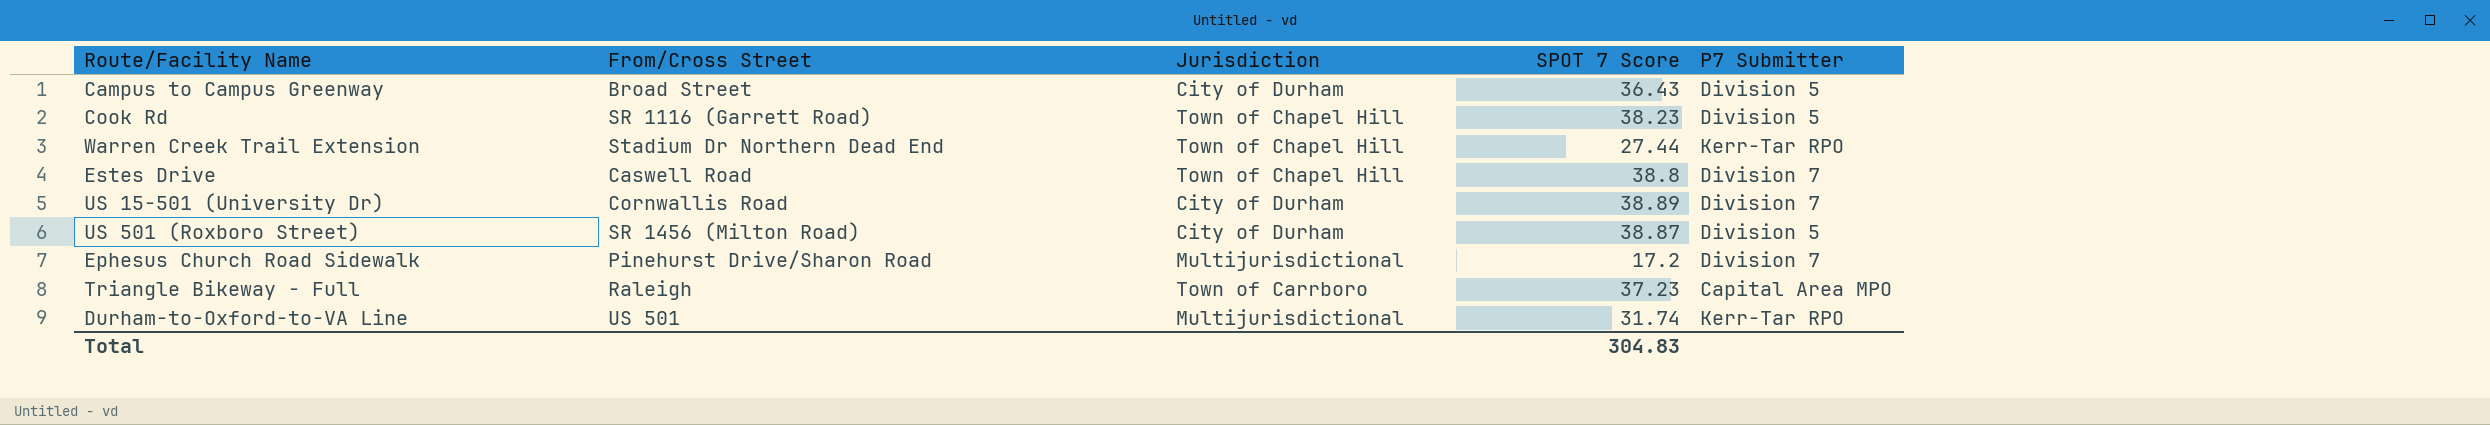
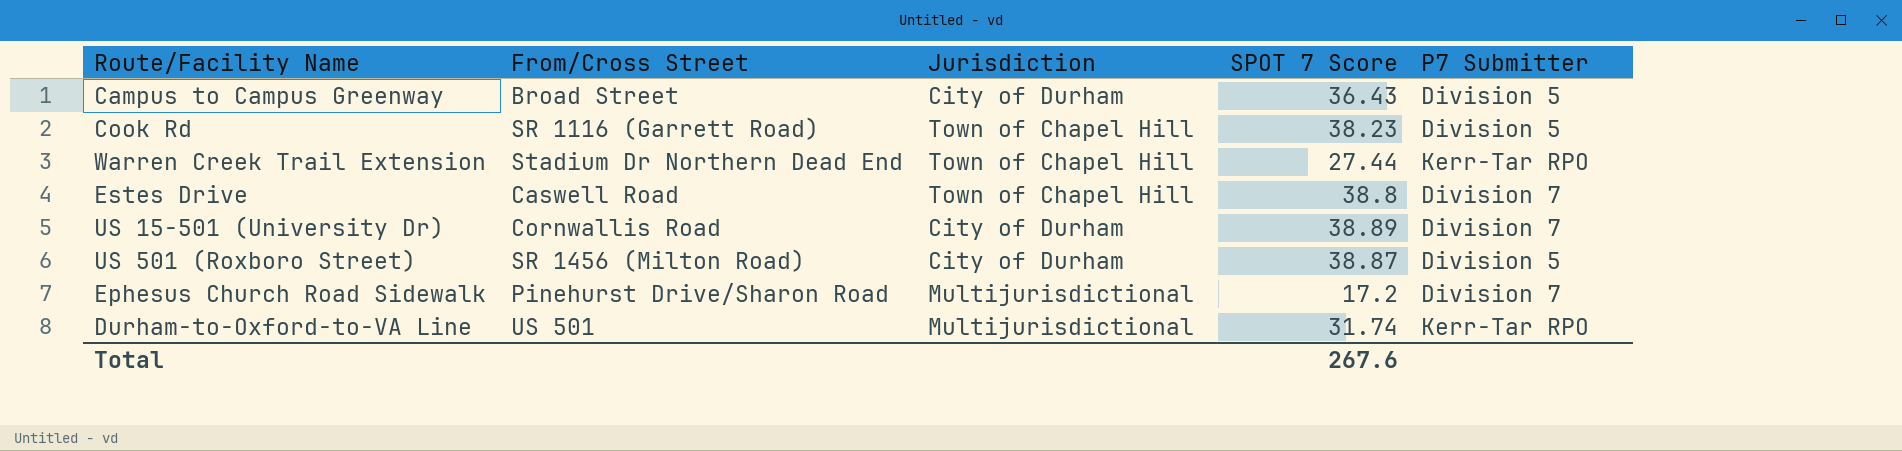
row Triangle Bikeway - Full: Raleigh | Town of Carrboro | 37.23 | Capital Area MPO -> none
Total | SPOT 7 Score: 304.83 -> 267.6

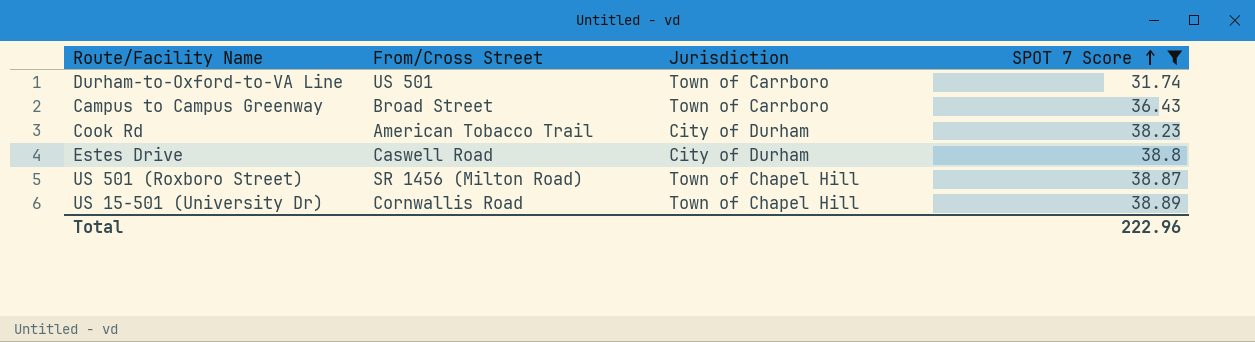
filter: none -> SPOT 7 Score >= 31.74
row order: none -> SPOT 7 Score ascending
column P7 Submitter | position: 5 -> none
Durham-to-Oxford-to-VA Line | Jurisdiction: Multijurisdictional -> Town of Carrboro
Campus to Campus Greenway | Jurisdiction: City of Durham -> Town of Carrboro
Cook Rd | From/Cross Street: SR 1116 (Garrett Road) -> American Tobacco Trail
Cook Rd | Jurisdiction: Town of Chapel Hill -> City of Durham
Estes Drive | Jurisdiction: Town of Chapel Hill -> City of Durham
US 501 (Roxboro Street) | Jurisdiction: City of Durham -> Town of Chapel Hill
US 15-501 (University Dr) | Jurisdiction: City of Durham -> Town of Chapel Hill
Total | SPOT 7 Score: 267.6 -> 222.96

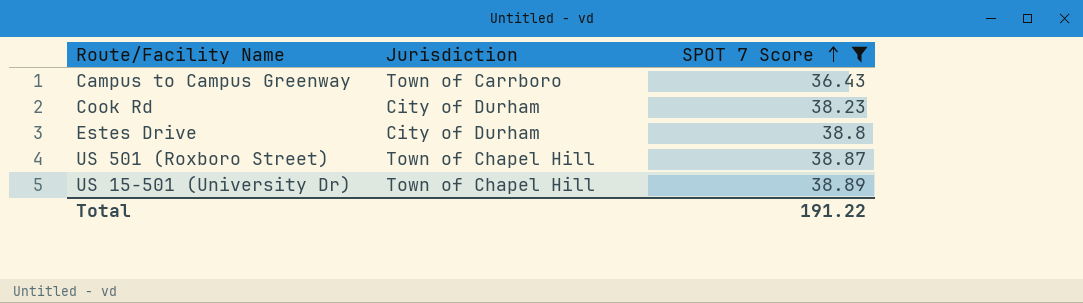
column From/Cross Street | position: 2 -> none
row Durham-to-Oxford-to-VA Line: US 501 | Town of Carrboro | 31.74 -> none
Total | SPOT 7 Score: 222.96 -> 191.22

